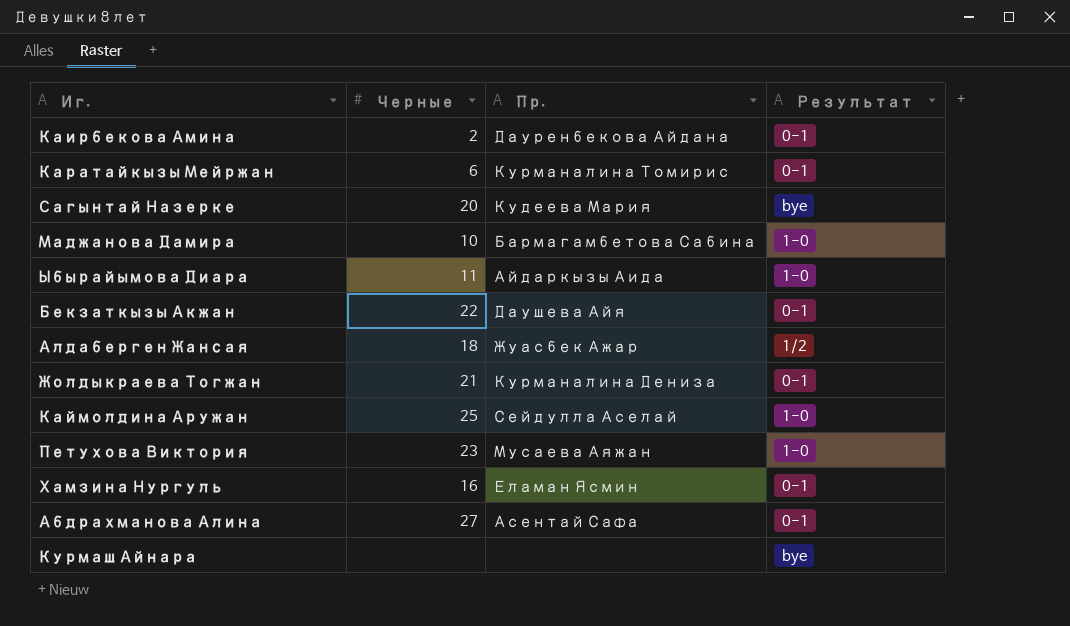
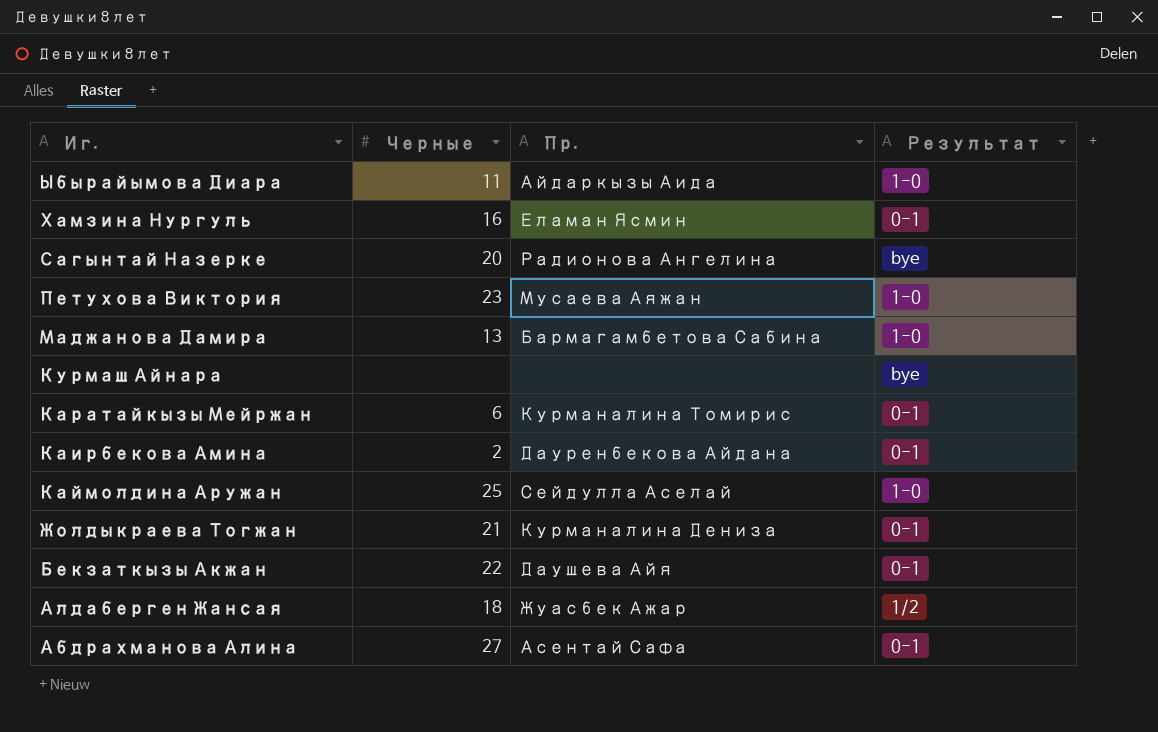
row order: none -> Иг. descending
Сагынтай Назерке | Пр.: Кудеева Мария -> Радионова Ангелина
Маджанова Дамира | Черные: 10 -> 13

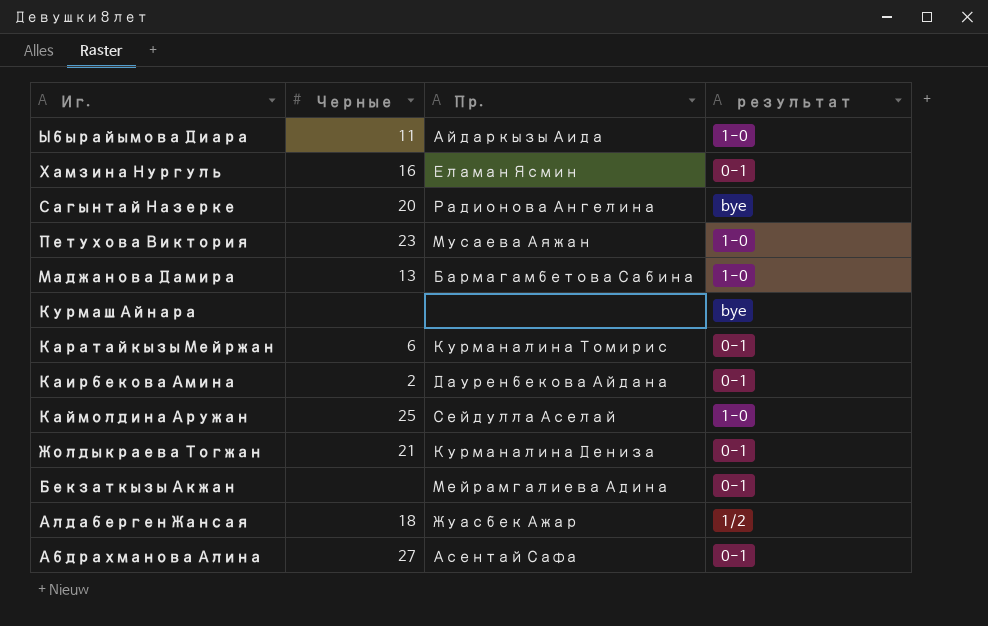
column name: Результат -> результат
Бекзаткызы Акжан | Черные: 22 -> none
Бекзаткызы Акжан | Пр.: Даушева Айя -> Мейрамгалиева Адина

